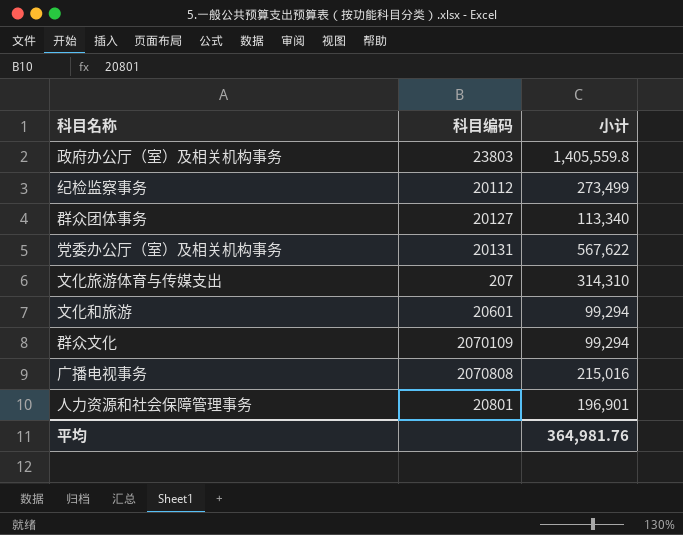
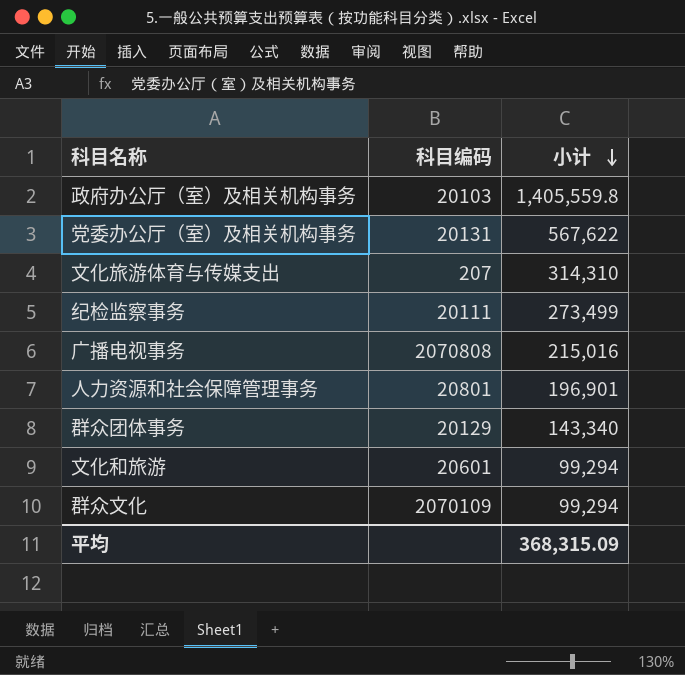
row order: none -> 小计 descending
政府办公厅（室）及相关机构事务 | 科目编码: 23803 -> 20103
纪检监察事务 | 科目编码: 20112 -> 20111
群众团体事务 | 科目编码: 20127 -> 20129
群众团体事务 | 小计: 113,340 -> 143,340
平均 | 小计: 364,981.76 -> 368,315.09

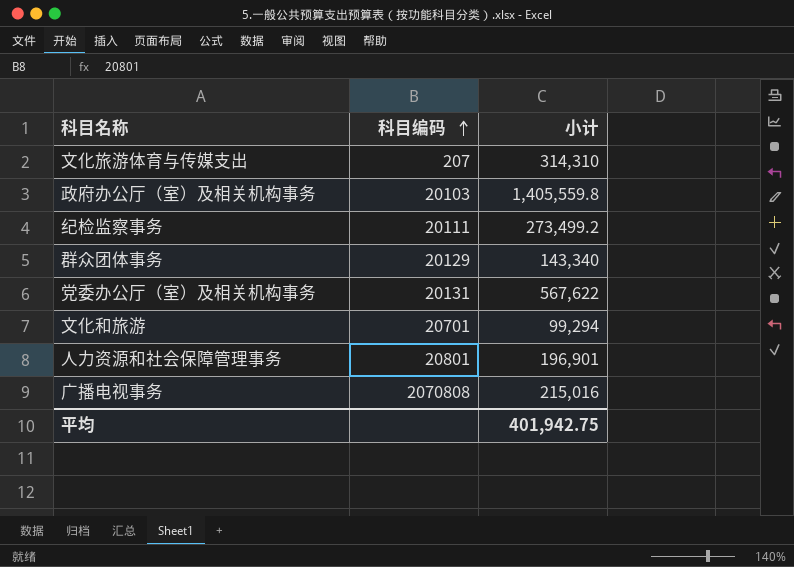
row order: 小计 descending -> 科目编码 ascending
row 群众文化: 2070109 | 99,294 -> none
纪检监察事务 | 小计: 273,499 -> 273,499.2
文化和旅游 | 科目编码: 20601 -> 20701
平均 | 小计: 368,315.09 -> 401,942.75

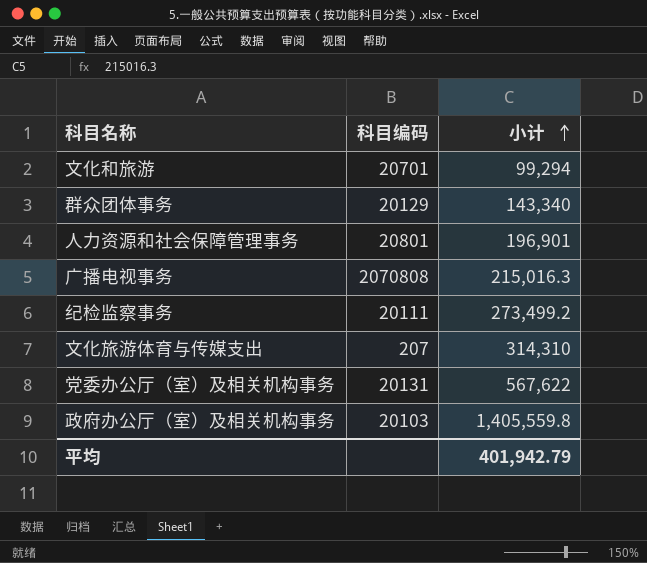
row order: 科目编码 ascending -> 小计 ascending
广播电视事务 | 小计: 215,016 -> 215,016.3
平均 | 小计: 401,942.75 -> 401,942.79

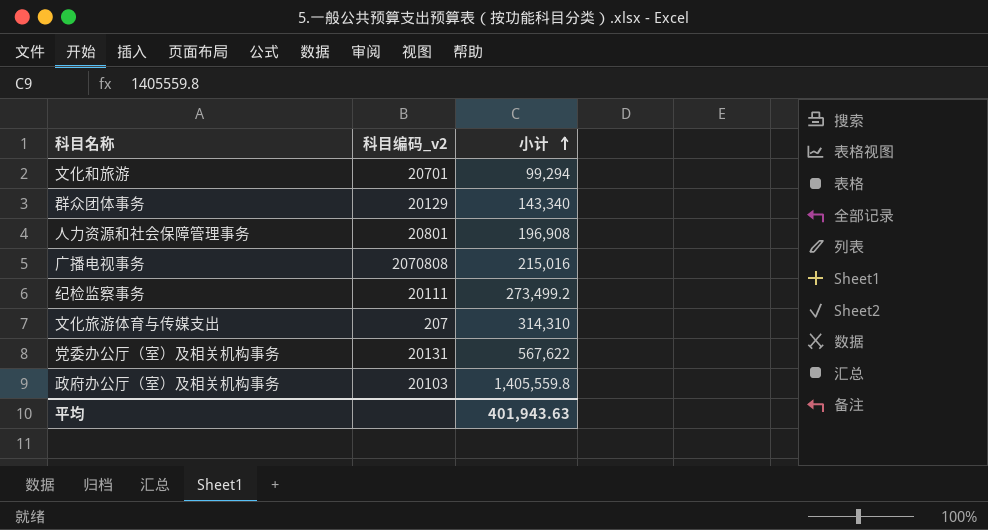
column name: 科目编码 -> 科目编码_v2
人力资源和社会保障管理事务 | 小计: 196,901 -> 196,908
广播电视事务 | 小计: 215,016.3 -> 215,016
平均 | 小计: 401,942.79 -> 401,943.63

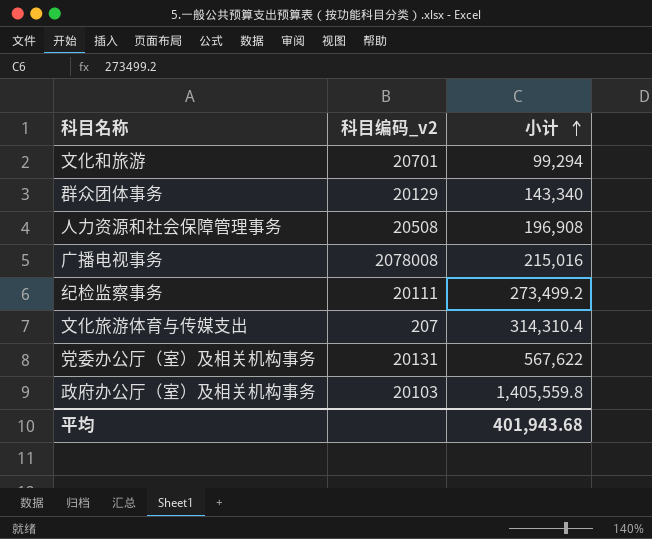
人力资源和社会保障管理事务 | 科目编码_v2: 20801 -> 20508
广播电视事务 | 科目编码_v2: 2070808 -> 2078008
文化旅游体育与传媒支出 | 小计: 314,310 -> 314,310.4
平均 | 小计: 401,943.63 -> 401,943.68

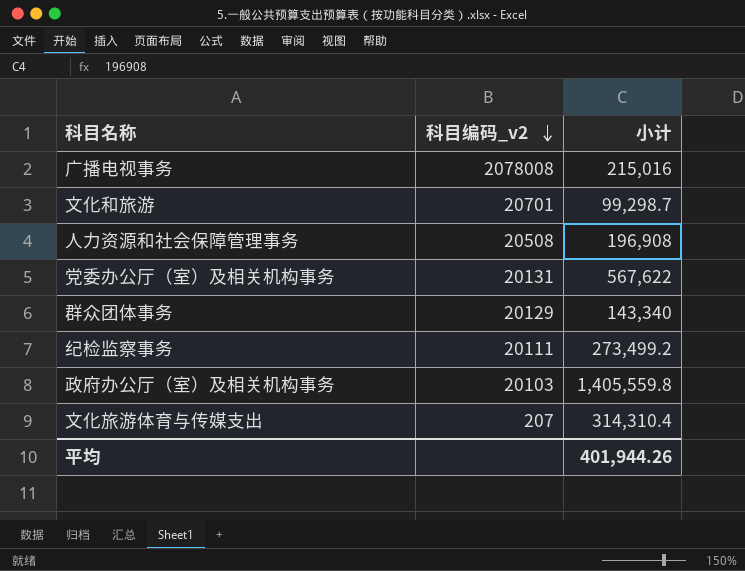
row order: 小计 ascending -> 科目编码_v2 descending
文化和旅游 | 小计: 99,294 -> 99,298.7
平均 | 小计: 401,943.68 -> 401,944.26

